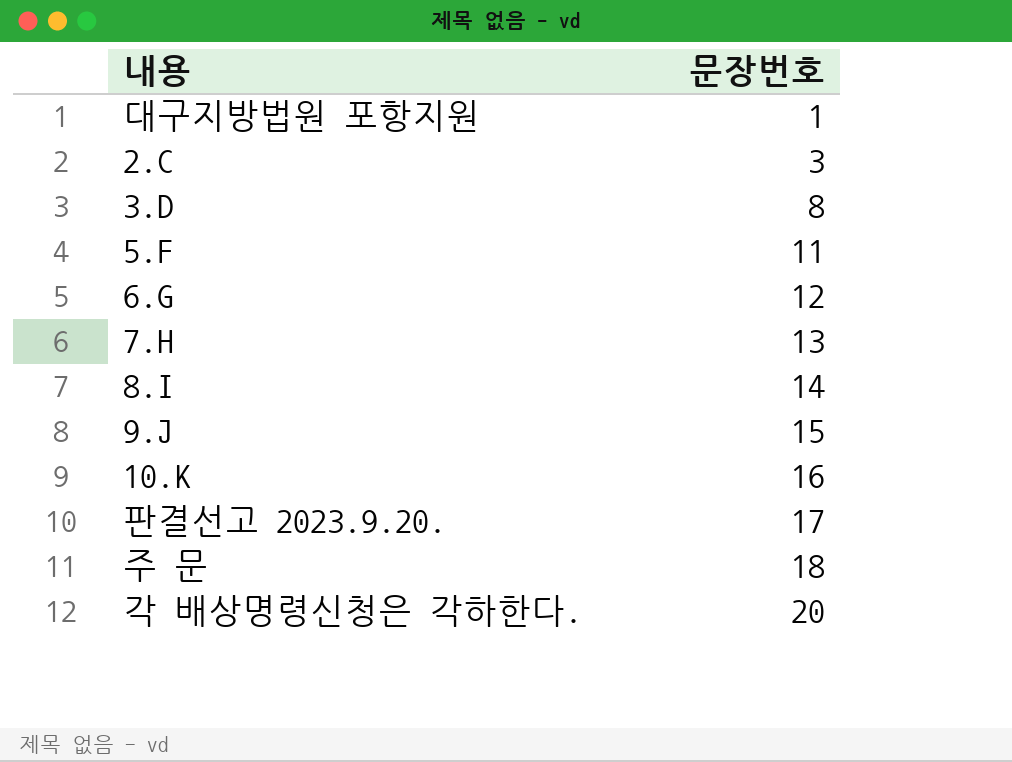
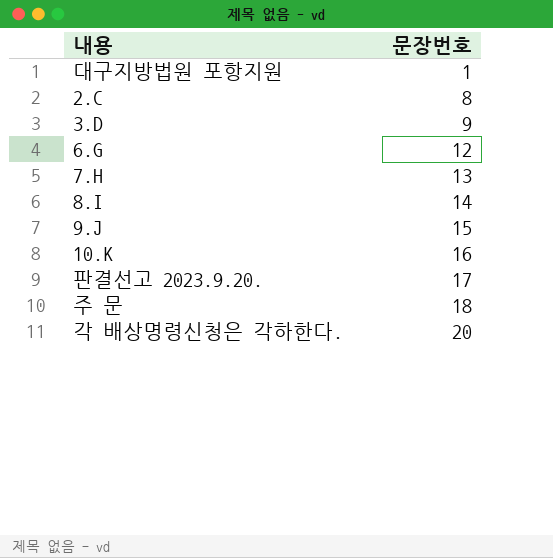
row 5.F: 11 -> none
2.C | 문장번호: 3 -> 8
3.D | 문장번호: 8 -> 9

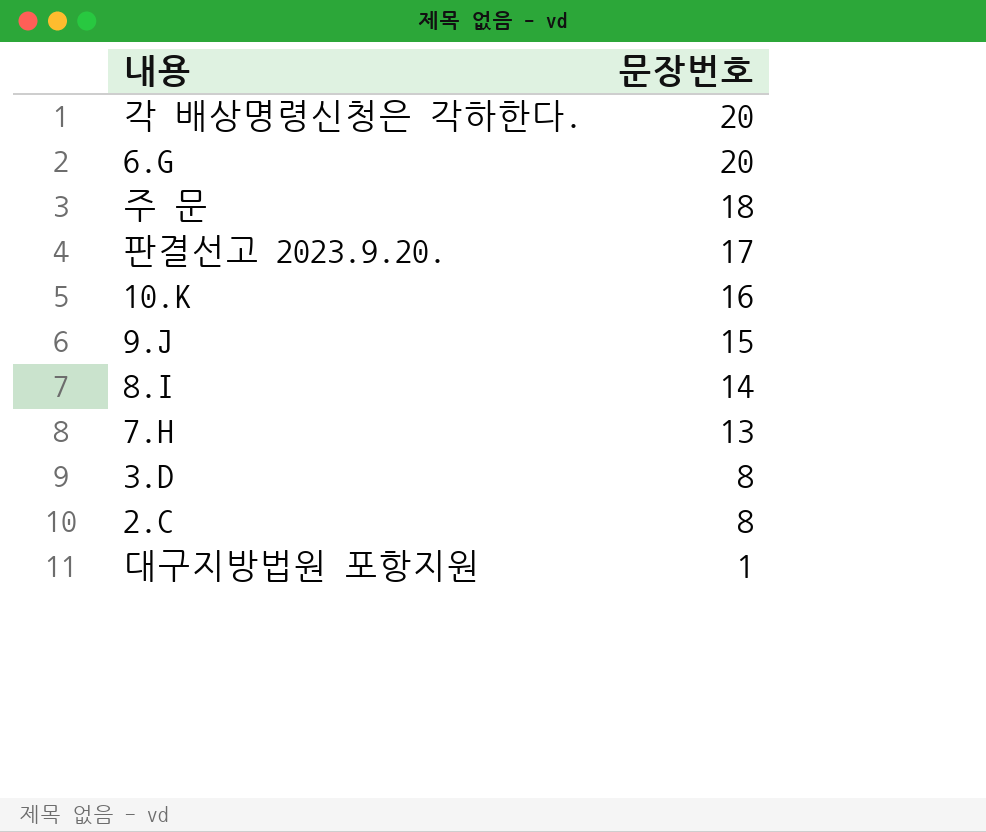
row order: 문장번호 ascending -> 문장번호 descending
6.G | 문장번호: 12 -> 20
3.D | 문장번호: 9 -> 8

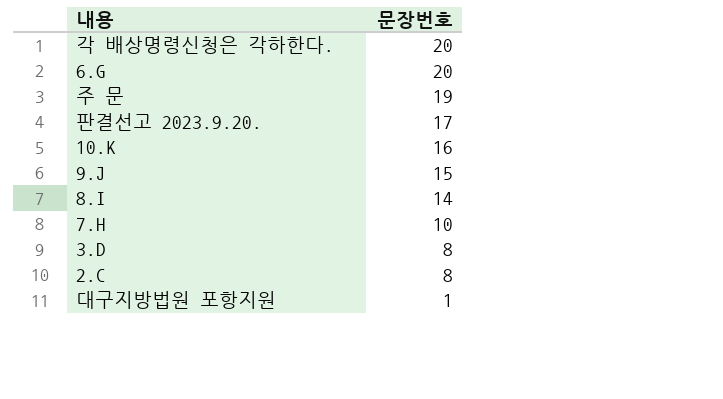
주 문 | 문장번호: 18 -> 19
7.H | 문장번호: 13 -> 10

